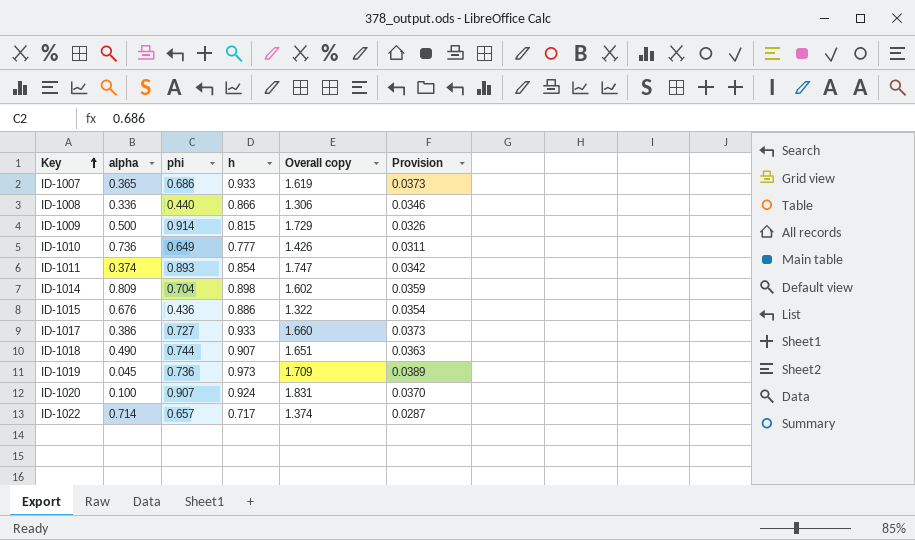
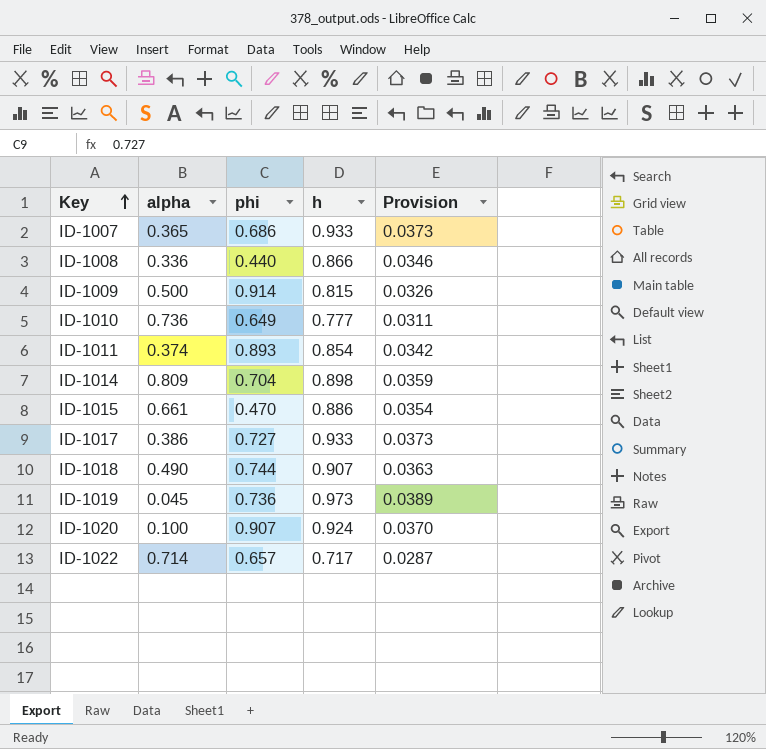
column Overall copy | formula: [phi] + [h] -> none
ID-1015 | alpha: 0.676 -> 0.661
ID-1015 | phi: 0.436 -> 0.470

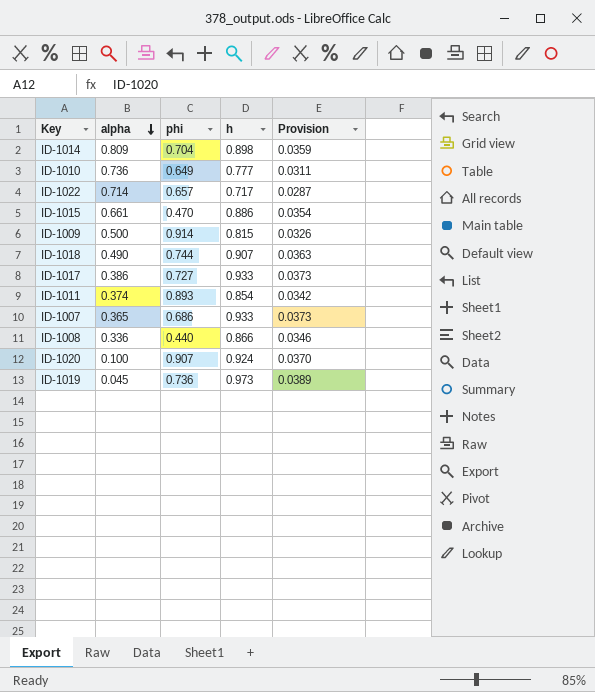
row order: Key ascending -> alpha descending

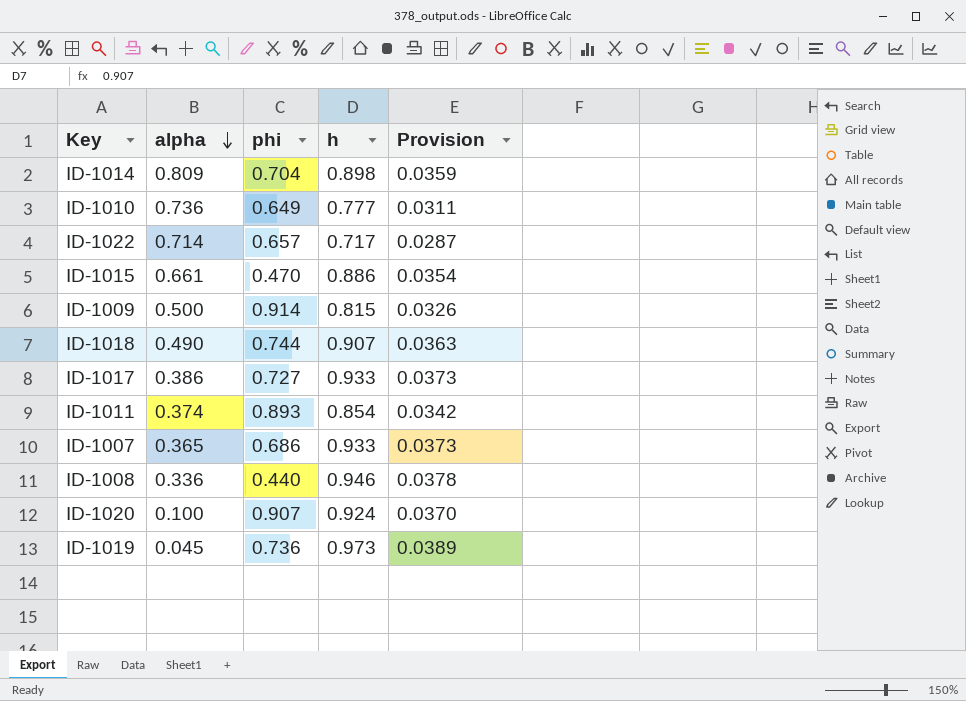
ID-1008 | h: 0.866 -> 0.946
ID-1008 | Provision: 0.0346 -> 0.0378

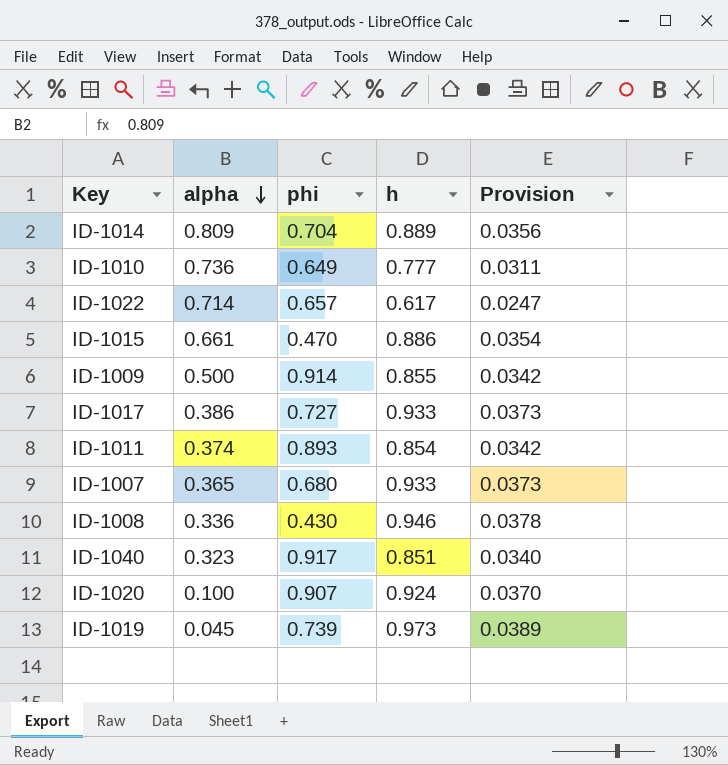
row ID-1018: 0.490 | 0.744 | 0.907 | 0.0363 -> none
ID-1014 | h: 0.898 -> 0.889
ID-1014 | Provision: 0.0359 -> 0.0356
ID-1022 | h: 0.717 -> 0.617
ID-1022 | Provision: 0.0287 -> 0.0247
ID-1009 | h: 0.815 -> 0.855
ID-1009 | Provision: 0.0326 -> 0.0342
ID-1007 | phi: 0.686 -> 0.680
ID-1008 | phi: 0.440 -> 0.430
row ID-1040: none -> 0.323 | 0.917 | 0.851 | 0.0340
ID-1019 | phi: 0.736 -> 0.739

